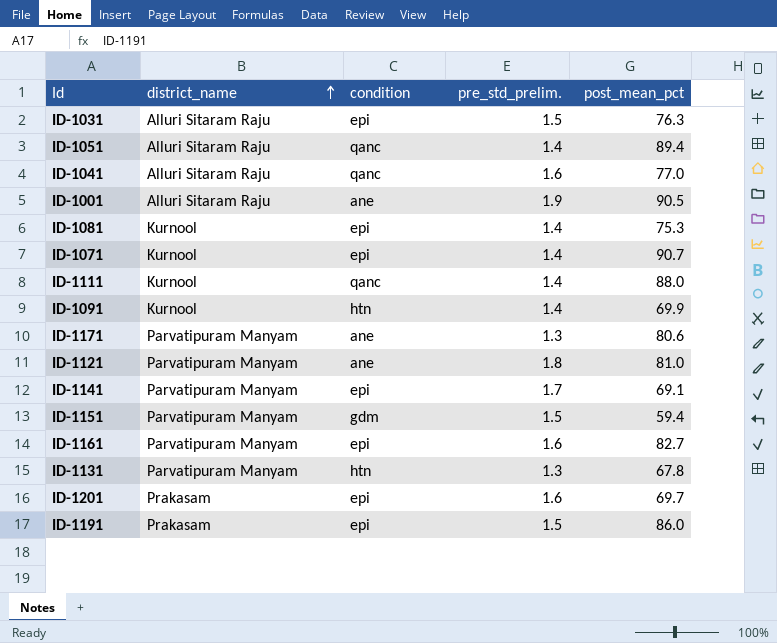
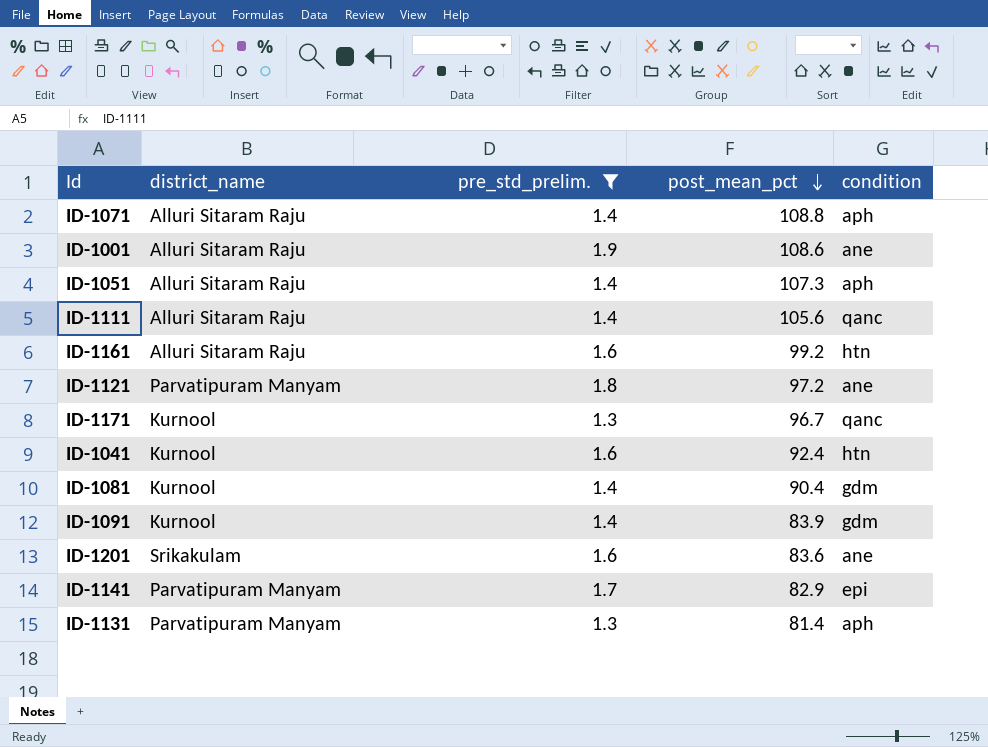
filter: none -> pre_std_prelim. != 1.5
row order: district_name ascending -> post_mean_pct descending
column condition | position: 3 -> 5
ID-1071 | district_name: Kurnool -> Alluri Sitaram Raju
ID-1071 | post_mean_pct: 90.7 -> 108.8
ID-1071 | condition: epi -> aph
ID-1001 | post_mean_pct: 90.5 -> 108.6
ID-1051 | post_mean_pct: 89.4 -> 107.3
ID-1051 | condition: qanc -> aph
ID-1111 | district_name: Kurnool -> Alluri Sitaram Raju
ID-1111 | post_mean_pct: 88.0 -> 105.6
ID-1161 | district_name: Parvatipuram Manyam -> Alluri Sitaram Raju
ID-1161 | post_mean_pct: 82.7 -> 99.2
ID-1161 | condition: epi -> htn
ID-1121 | post_mean_pct: 81.0 -> 97.2
ID-1171 | district_name: Parvatipuram Manyam -> Kurnool
ID-1171 | post_mean_pct: 80.6 -> 96.7
ID-1171 | condition: ane -> qanc
ID-1041 | district_name: Alluri Sitaram Raju -> Kurnool
ID-1041 | post_mean_pct: 77.0 -> 92.4
ID-1041 | condition: qanc -> htn
ID-1081 | post_mean_pct: 75.3 -> 90.4
ID-1081 | condition: epi -> gdm
ID-1091 | post_mean_pct: 69.9 -> 83.9
ID-1091 | condition: htn -> gdm
ID-1201 | district_name: Prakasam -> Srikakulam
ID-1201 | post_mean_pct: 69.7 -> 83.6
ID-1201 | condition: epi -> ane
ID-1141 | post_mean_pct: 69.1 -> 82.9
ID-1131 | post_mean_pct: 67.8 -> 81.4
ID-1131 | condition: htn -> aph

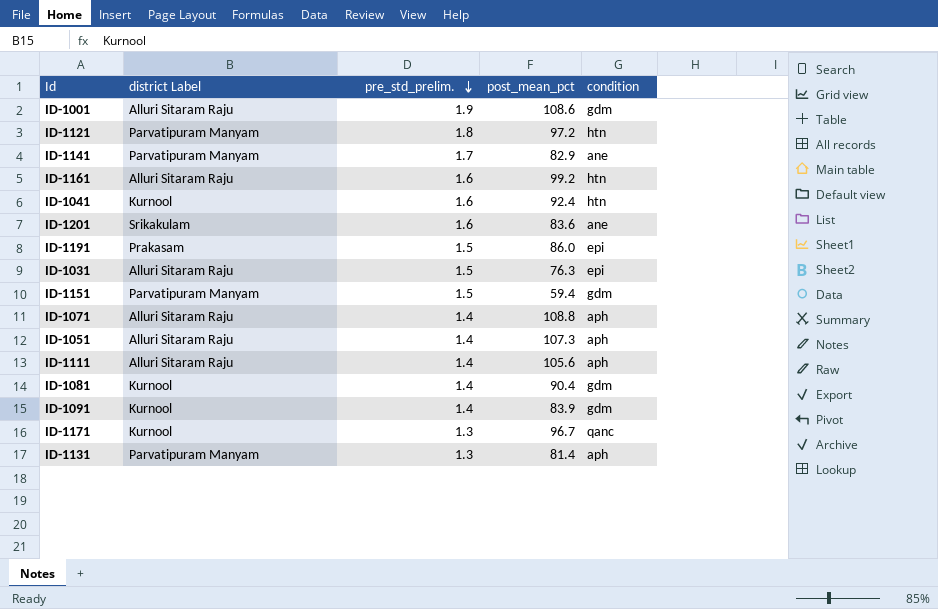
filter: pre_std_prelim. != 1.5 -> none
row order: post_mean_pct descending -> pre_std_prelim. descending
column name: district_name -> district Label
ID-1001 | condition: ane -> gdm
ID-1121 | condition: ane -> htn
ID-1141 | condition: epi -> ane
ID-1111 | condition: qanc -> aph

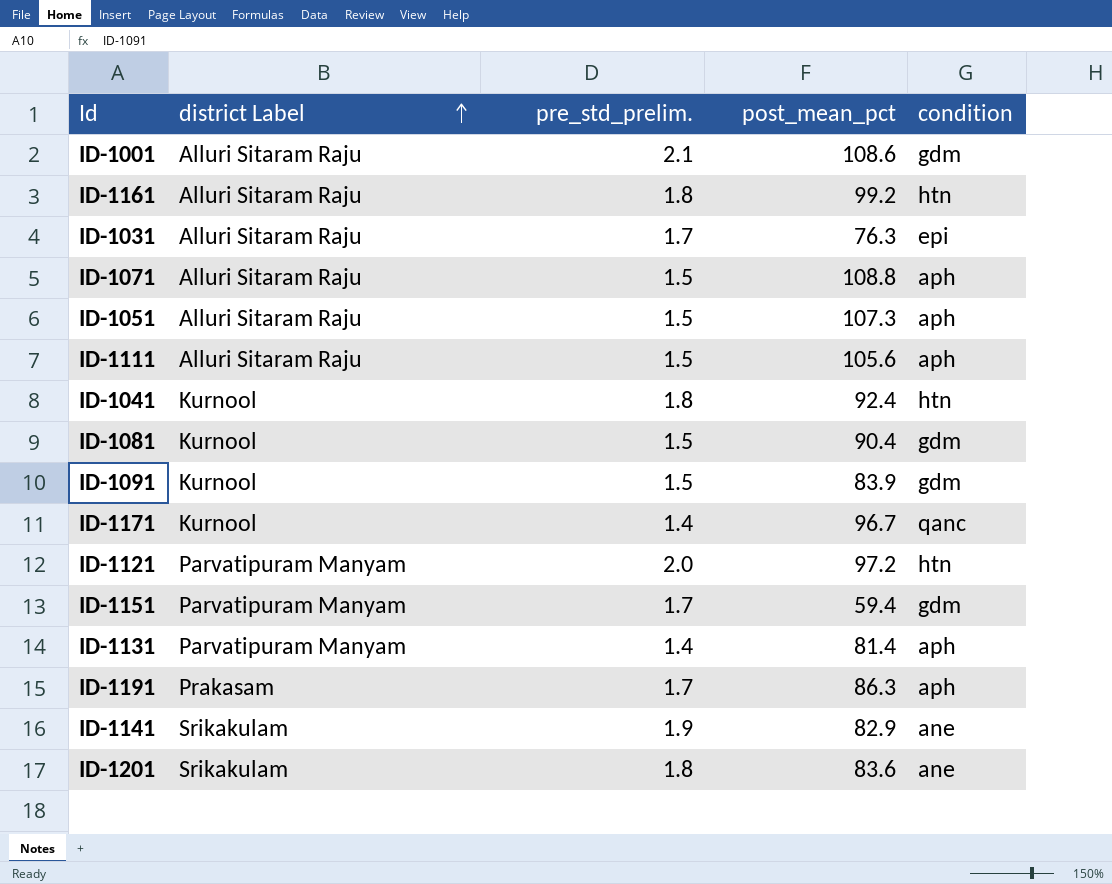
row order: pre_std_prelim. descending -> district Label ascending
ID-1001 | pre_std_prelim.: 1.9 -> 2.1
ID-1161 | pre_std_prelim.: 1.6 -> 1.8
ID-1031 | pre_std_prelim.: 1.5 -> 1.7
ID-1071 | pre_std_prelim.: 1.4 -> 1.5
ID-1051 | pre_std_prelim.: 1.4 -> 1.5
ID-1111 | pre_std_prelim.: 1.4 -> 1.5
ID-1041 | pre_std_prelim.: 1.6 -> 1.8
ID-1081 | pre_std_prelim.: 1.4 -> 1.5
ID-1091 | pre_std_prelim.: 1.4 -> 1.5
ID-1171 | pre_std_prelim.: 1.3 -> 1.4
ID-1121 | pre_std_prelim.: 1.8 -> 2.0
ID-1151 | pre_std_prelim.: 1.5 -> 1.7
ID-1131 | pre_std_prelim.: 1.3 -> 1.4
ID-1191 | pre_std_prelim.: 1.5 -> 1.7
ID-1191 | post_mean_pct: 86.0 -> 86.3
ID-1191 | condition: epi -> aph
ID-1141 | district Label: Parvatipuram Manyam -> Srikakulam
ID-1141 | pre_std_prelim.: 1.7 -> 1.9
ID-1201 | pre_std_prelim.: 1.6 -> 1.8

